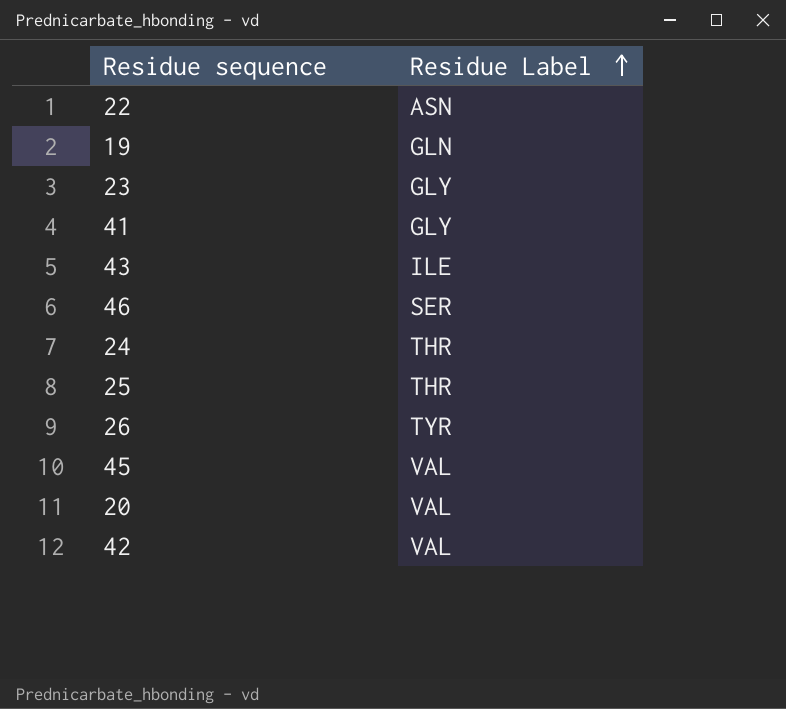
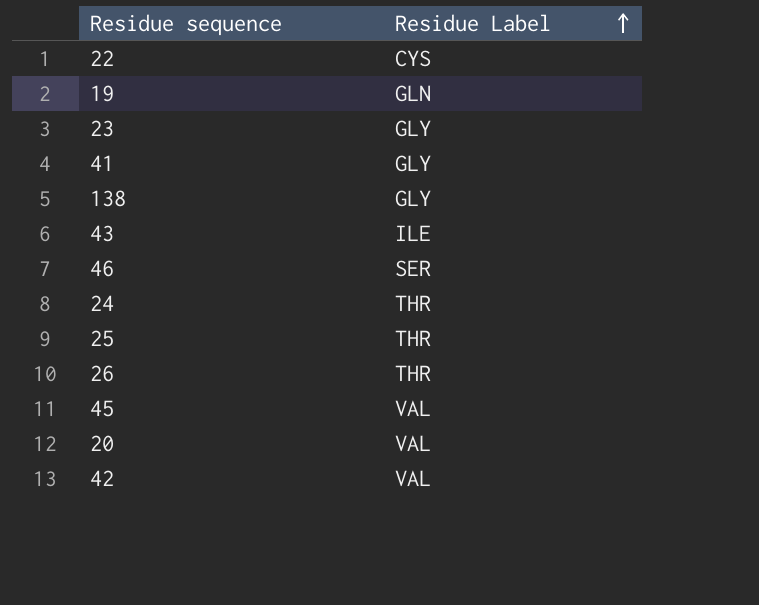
22 | Residue Label: ASN -> CYS
row 138: none -> GLY
26 | Residue Label: TYR -> THR

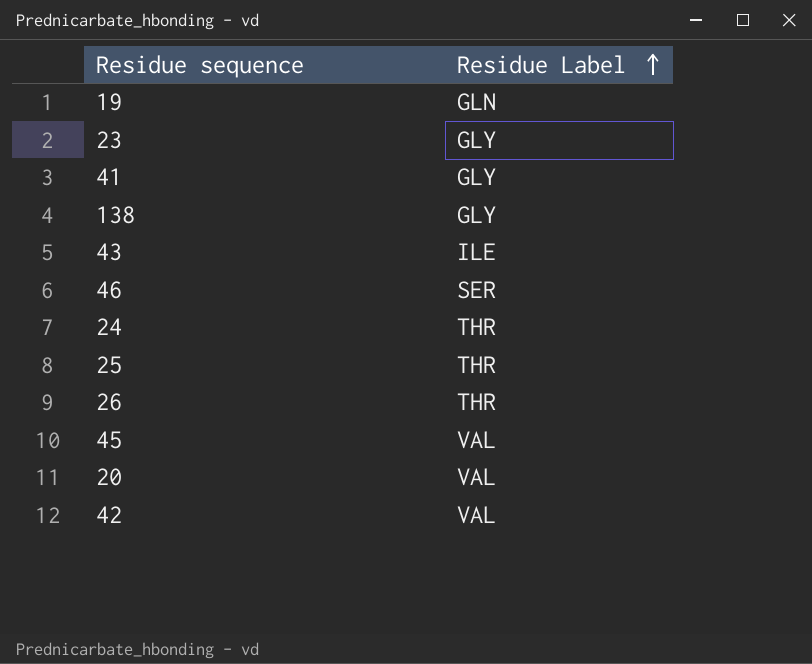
row 22: CYS -> none

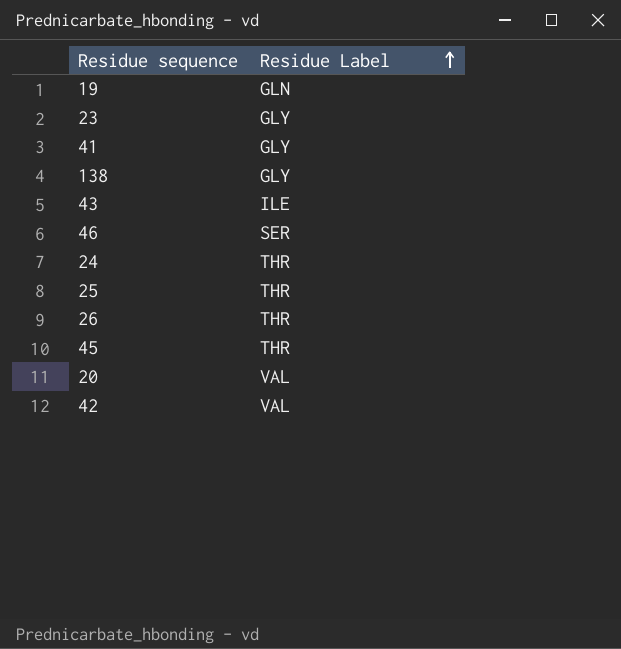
45 | Residue Label: VAL -> THR

